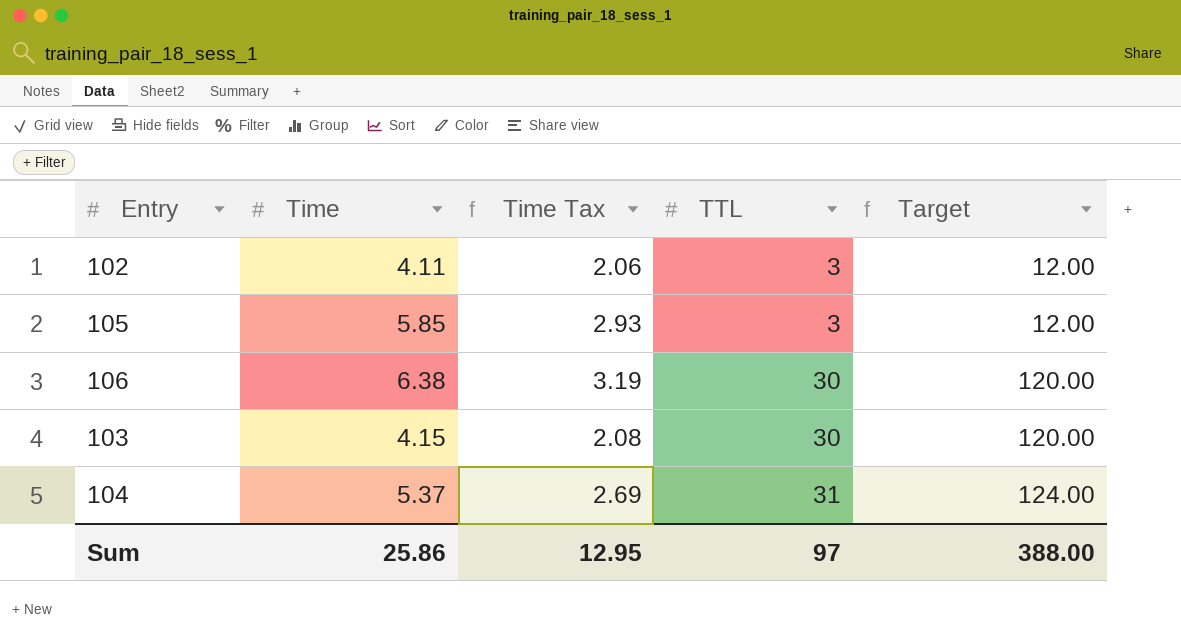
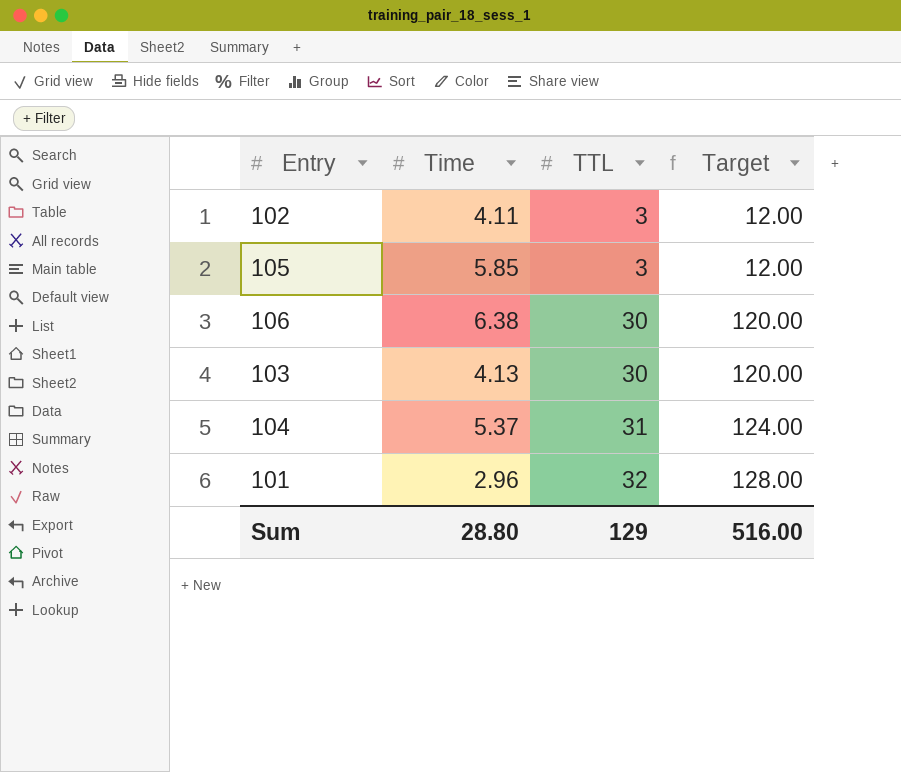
column Time Tax | formula: [Time] * 0.5 -> none
103 | Time: 4.15 -> 4.13
row 101: none -> 2.96 | 32 | 128.00
Sum | Time: 25.86 -> 28.80
Sum | TTL: 97 -> 129
Sum | Target: 388.00 -> 516.00

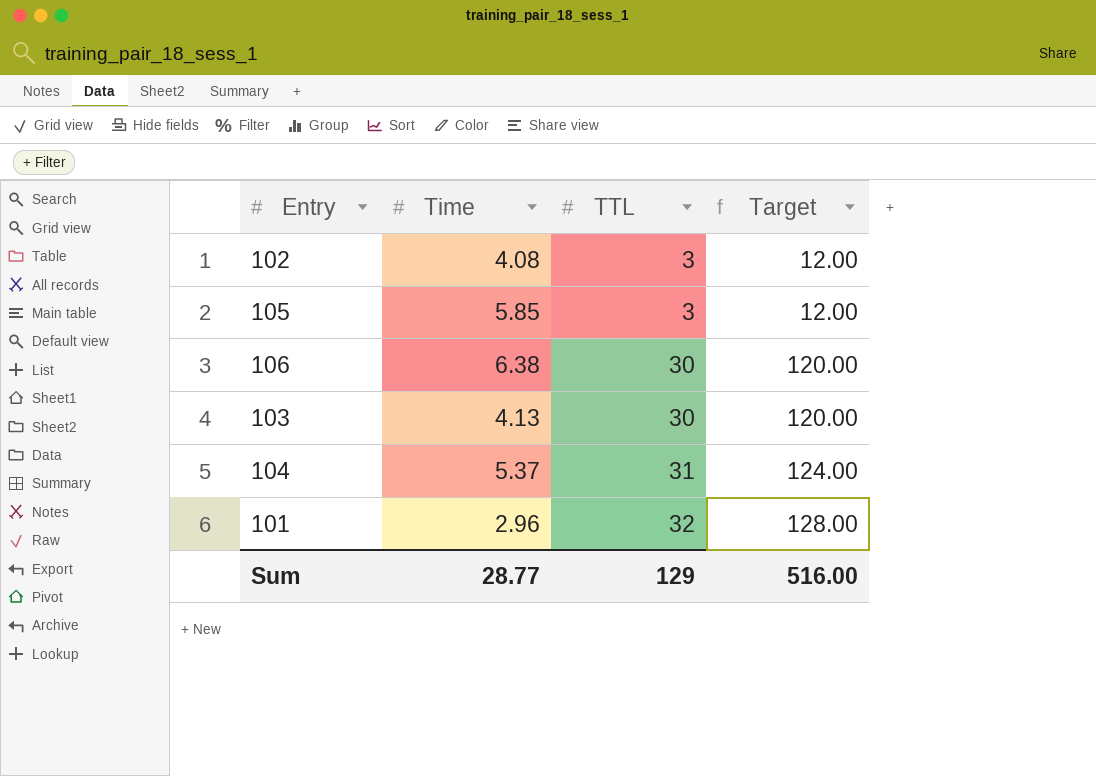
102 | Time: 4.11 -> 4.08
Sum | Time: 28.80 -> 28.77

